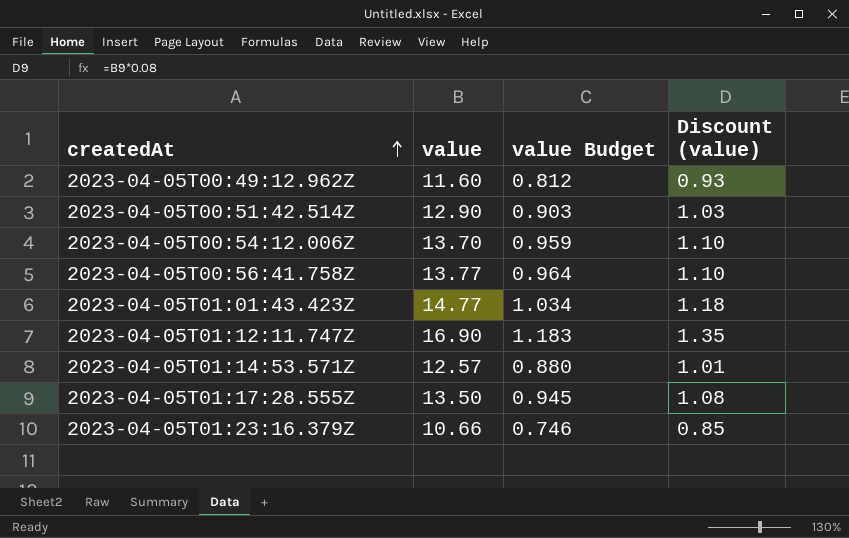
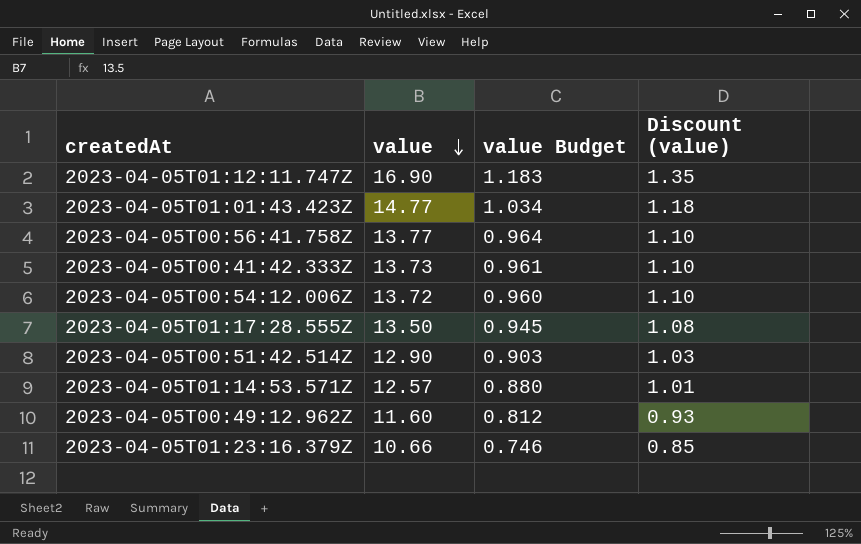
row order: createdAt ascending -> value descending
row 2023-04-05T00:41:42.333Z: none -> 13.73 | 0.961 | 1.10
2023-04-05T00:54:12.006Z | value: 13.70 -> 13.72
2023-04-05T00:54:12.006Z | value Budget: 0.959 -> 0.960

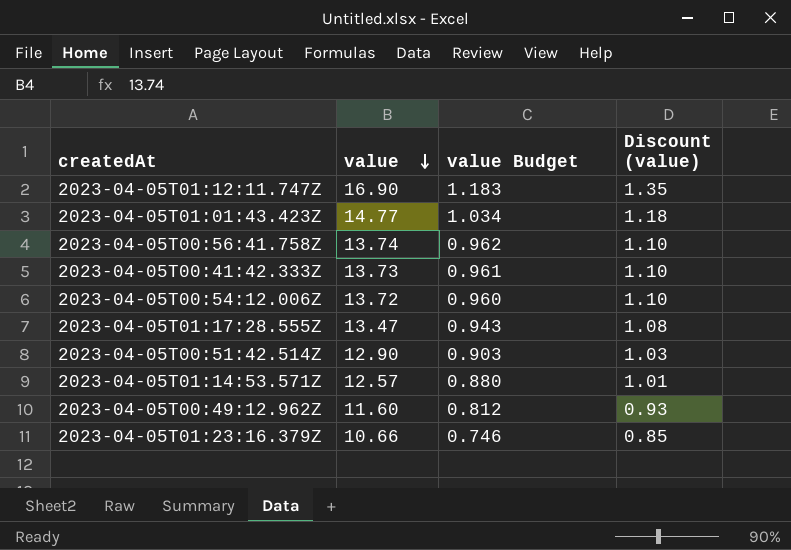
2023-04-05T00:56:41.758Z | value: 13.77 -> 13.74
2023-04-05T00:56:41.758Z | value Budget: 0.964 -> 0.962
2023-04-05T01:17:28.555Z | value: 13.50 -> 13.47
2023-04-05T01:17:28.555Z | value Budget: 0.945 -> 0.943

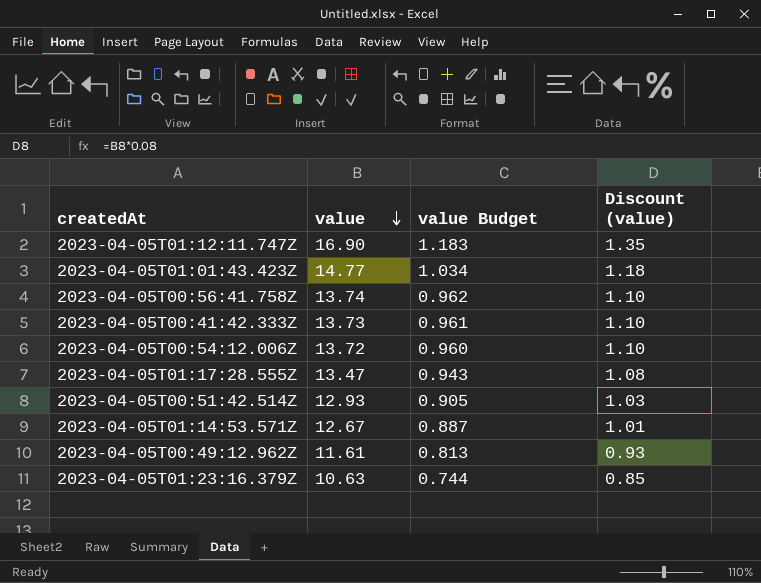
2023-04-05T00:51:42.514Z | value: 12.90 -> 12.93
2023-04-05T00:51:42.514Z | value Budget: 0.903 -> 0.905
2023-04-05T01:14:53.571Z | value: 12.57 -> 12.67
2023-04-05T01:14:53.571Z | value Budget: 0.880 -> 0.887
2023-04-05T00:49:12.962Z | value: 11.60 -> 11.61
2023-04-05T00:49:12.962Z | value Budget: 0.812 -> 0.813
2023-04-05T01:23:16.379Z | value: 10.66 -> 10.63
2023-04-05T01:23:16.379Z | value Budget: 0.746 -> 0.744

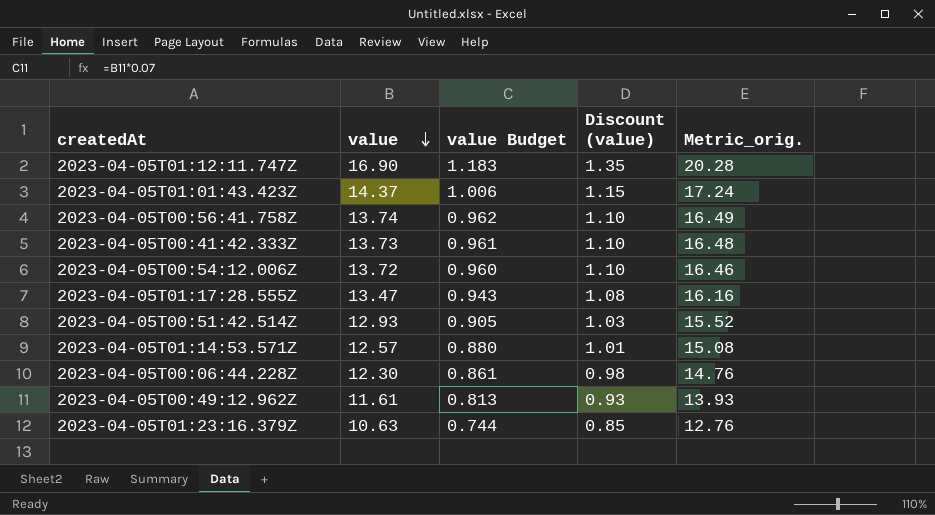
column Metric_orig. | formula: none -> [value] * 1.2
2023-04-05T01:01:43.423Z | value: 14.77 -> 14.37
2023-04-05T01:01:43.423Z | value Budget: 1.034 -> 1.006
2023-04-05T01:01:43.423Z | Discount (value): 1.18 -> 1.15
2023-04-05T01:14:53.571Z | value: 12.67 -> 12.57
2023-04-05T01:14:53.571Z | value Budget: 0.887 -> 0.880
row 2023-04-05T00:06:44.228Z: none -> 12.30 | 0.861 | 0.98 | 14.76

